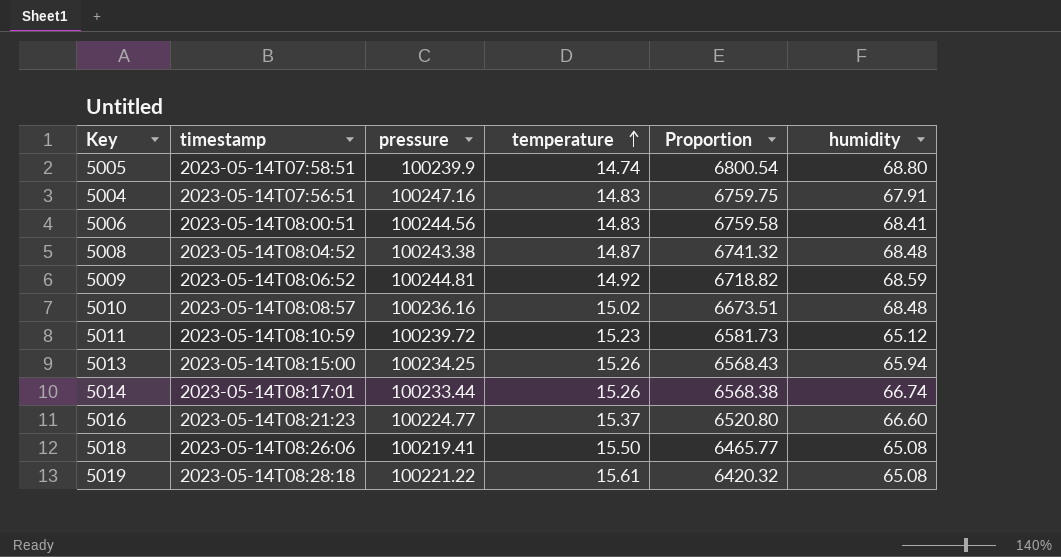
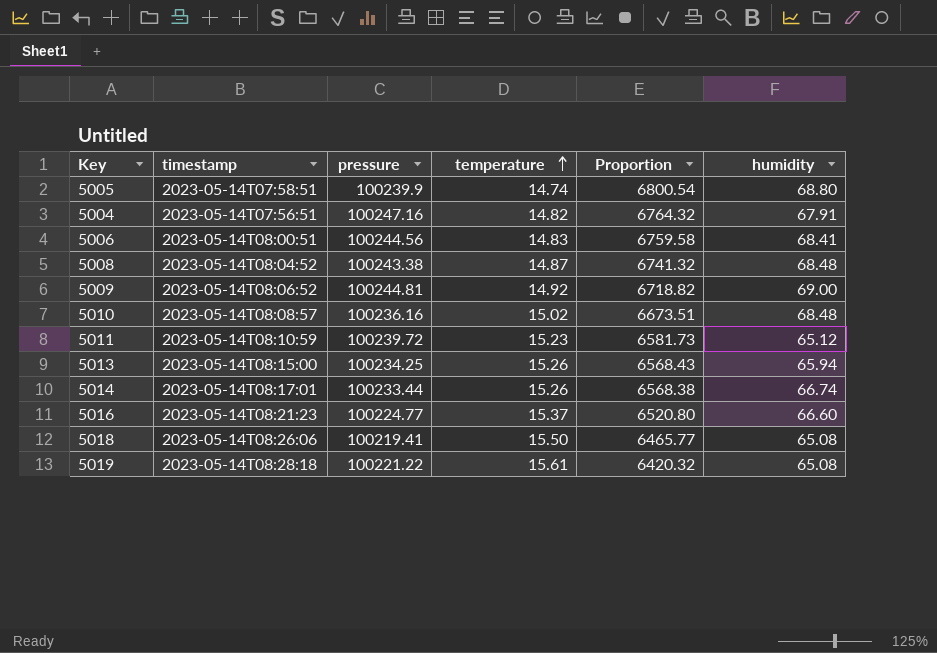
5004 | temperature: 14.83 -> 14.82
5004 | Proportion: 6759.75 -> 6764.32
5009 | humidity: 68.59 -> 69.00

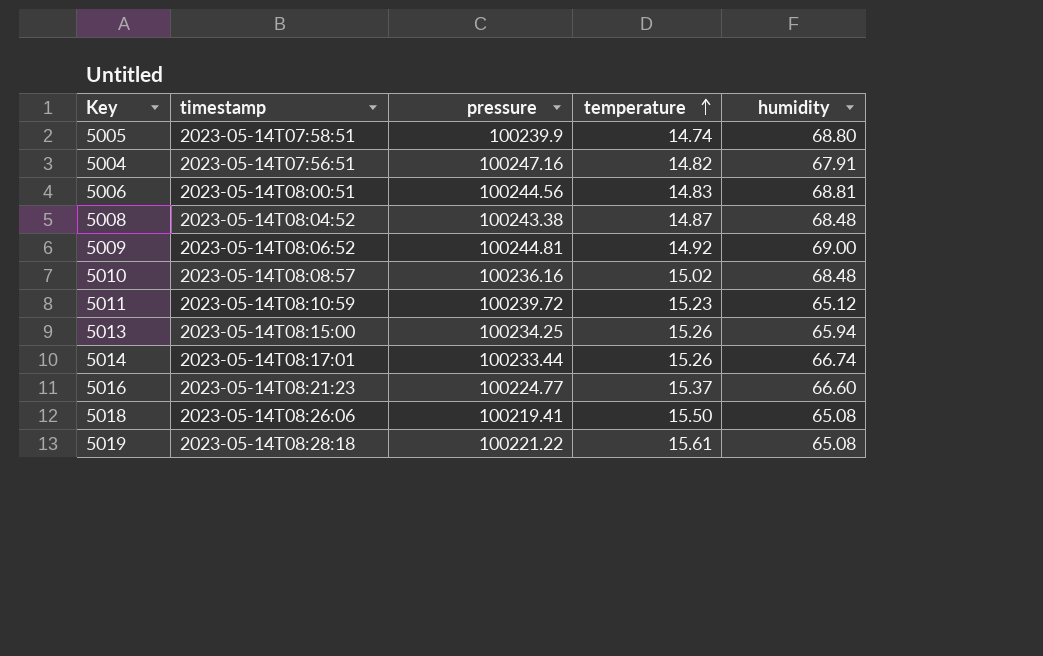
column Proportion | formula: [pressure] / [temperature] -> none
5006 | humidity: 68.41 -> 68.81

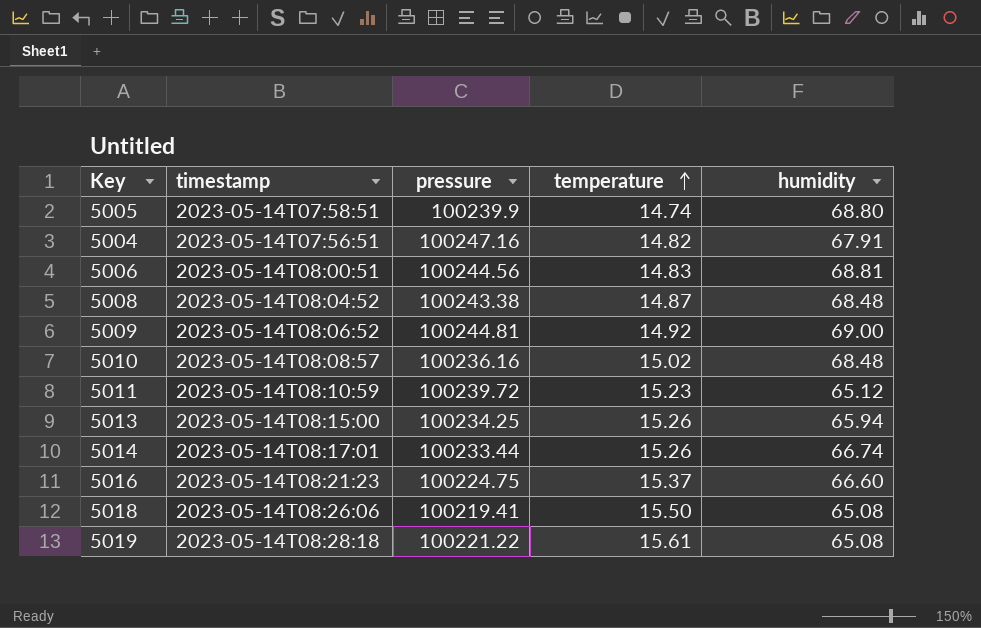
5016 | pressure: 100224.77 -> 100224.75

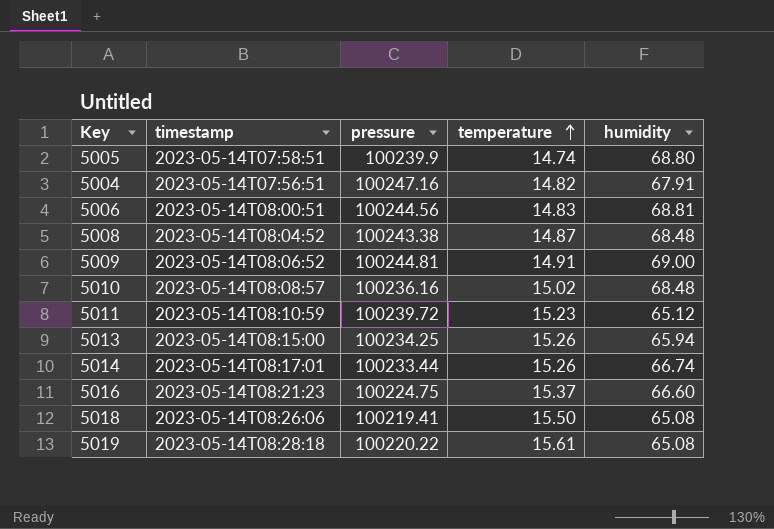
5009 | temperature: 14.92 -> 14.91
5019 | pressure: 100221.22 -> 100220.22

